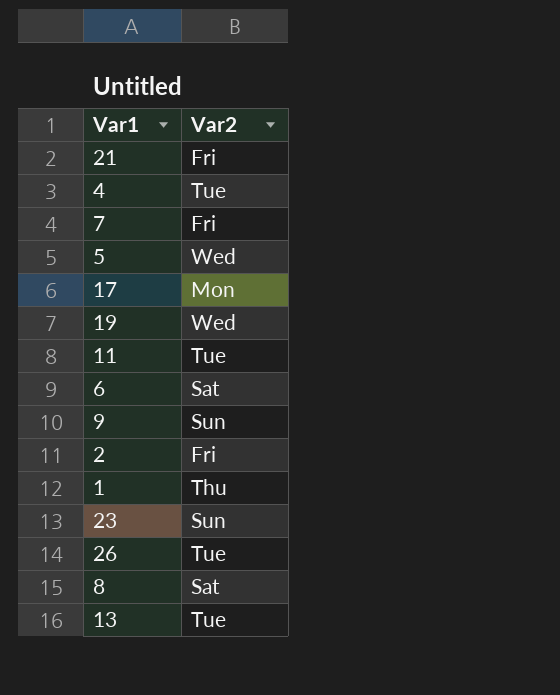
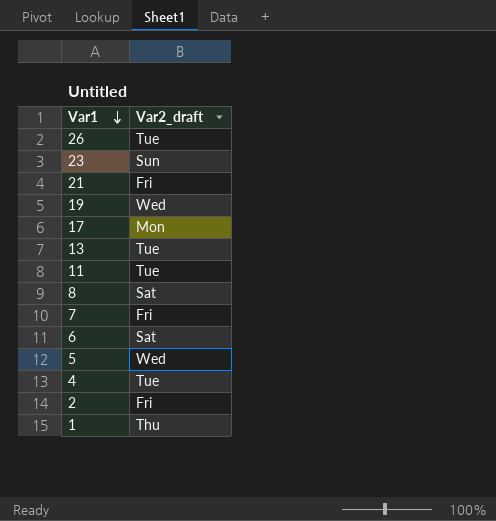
row order: none -> Var1 descending
column name: Var2 -> Var2_draft
row 9: Sun -> none

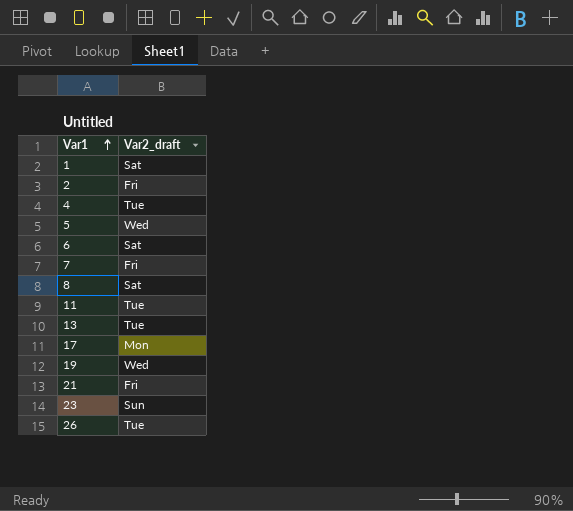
row order: Var1 descending -> Var1 ascending
1 | Var2_draft: Thu -> Sat

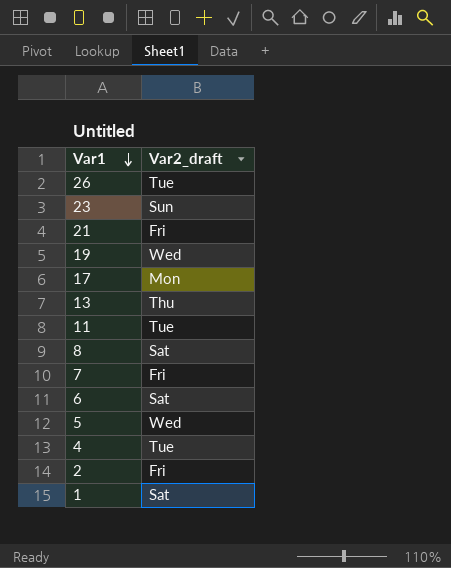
row order: Var1 ascending -> Var1 descending
13 | Var2_draft: Tue -> Thu

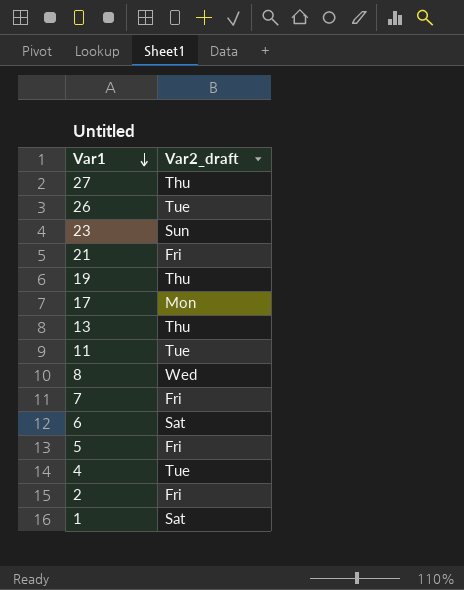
row 27: none -> Thu
19 | Var2_draft: Wed -> Thu
8 | Var2_draft: Sat -> Wed
5 | Var2_draft: Wed -> Fri

